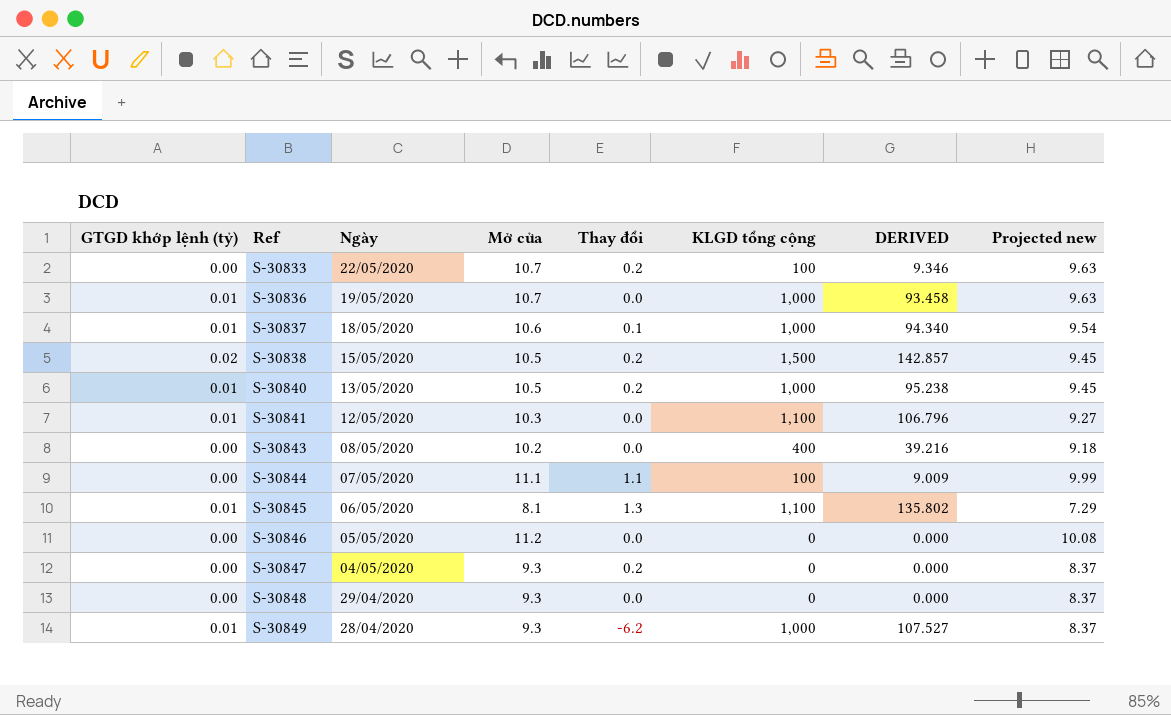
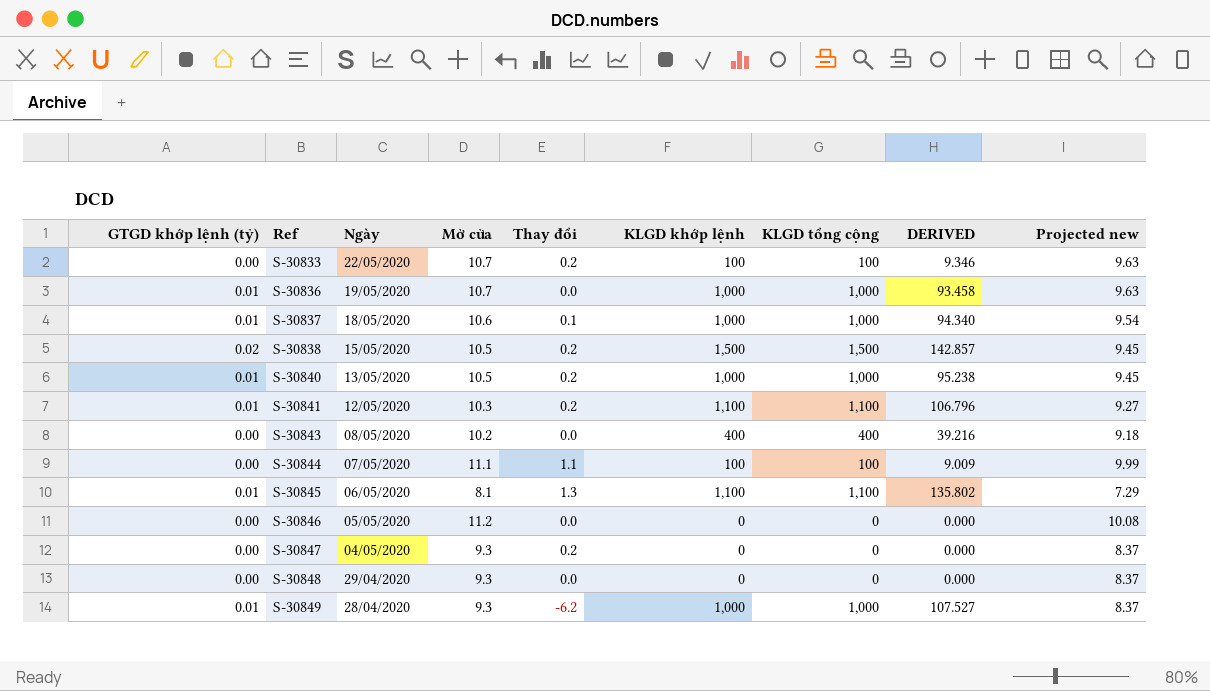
column KLGD khớp lệnh | position: none -> 6
S-30841 | Thay đổi: 0.0 -> 0.2

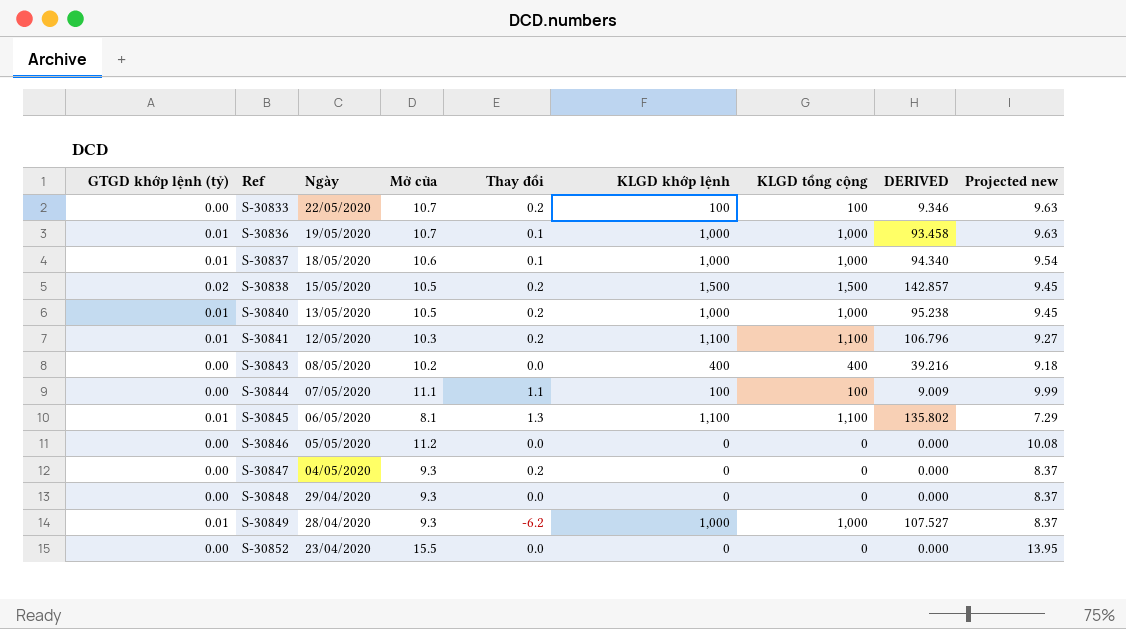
S-30836 | Thay đổi: 0.0 -> 0.1
row S-30852: none -> 0.00 | 23/04/2020 | 15.5 | 0.0 | 0 | 0 | 0.000 | 13.95

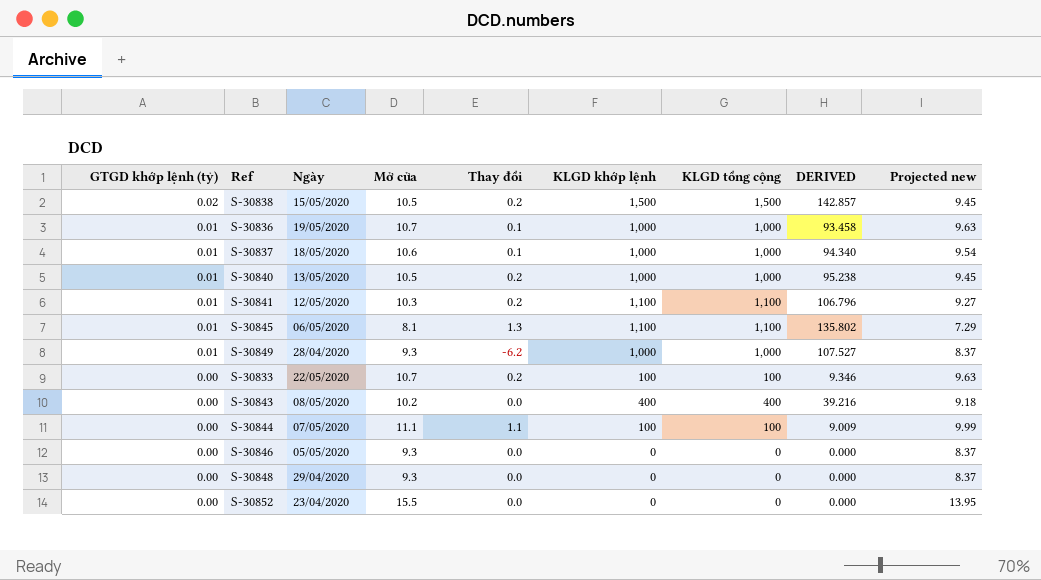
row order: Ref ascending -> GTGD khớp lệnh (tỷ) descending
row S-30847: 0.00 | 04/05/2020 | 9.3 | 0.2 | 0 | 0 | 0.000 | 8.37 -> none
S-30846 | Mở cửa: 11.2 -> 9.3
S-30846 | Projected new: 10.08 -> 8.37

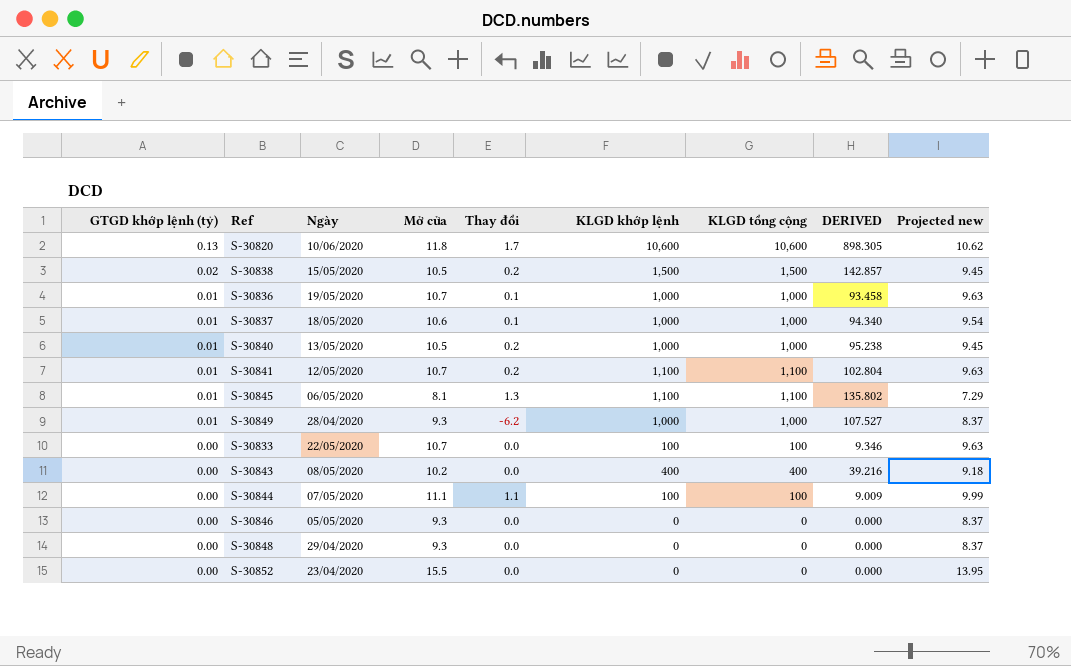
row S-30820: none -> 0.13 | 10/06/2020 | 11.8 | 1.7 | 10,600 | 10,600 | 898.305 | 10.62
S-30841 | Mở cửa: 10.3 -> 10.7
S-30841 | DERIVED: 106.796 -> 102.804
S-30841 | Projected new: 9.27 -> 9.63
S-30833 | Thay đổi: 0.2 -> 0.0

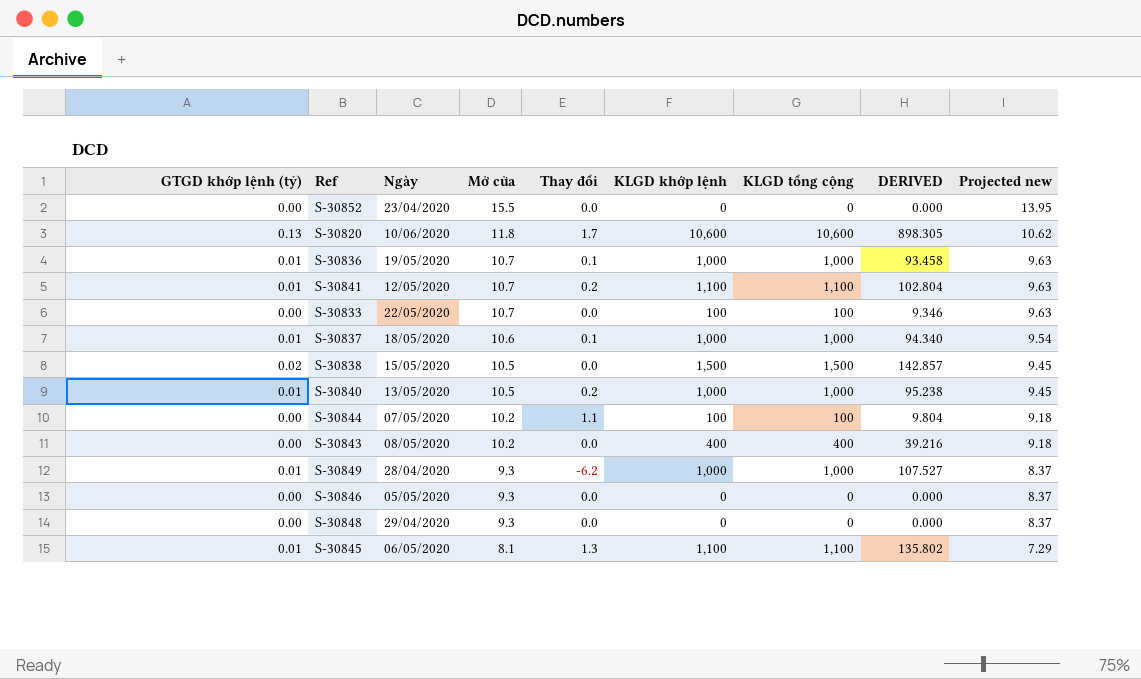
row order: GTGD khớp lệnh (tỷ) descending -> Mở cửa descending
S-30838 | Thay đổi: 0.2 -> 0.0
S-30844 | Mở cửa: 11.1 -> 10.2
S-30844 | DERIVED: 9.009 -> 9.804
S-30844 | Projected new: 9.99 -> 9.18

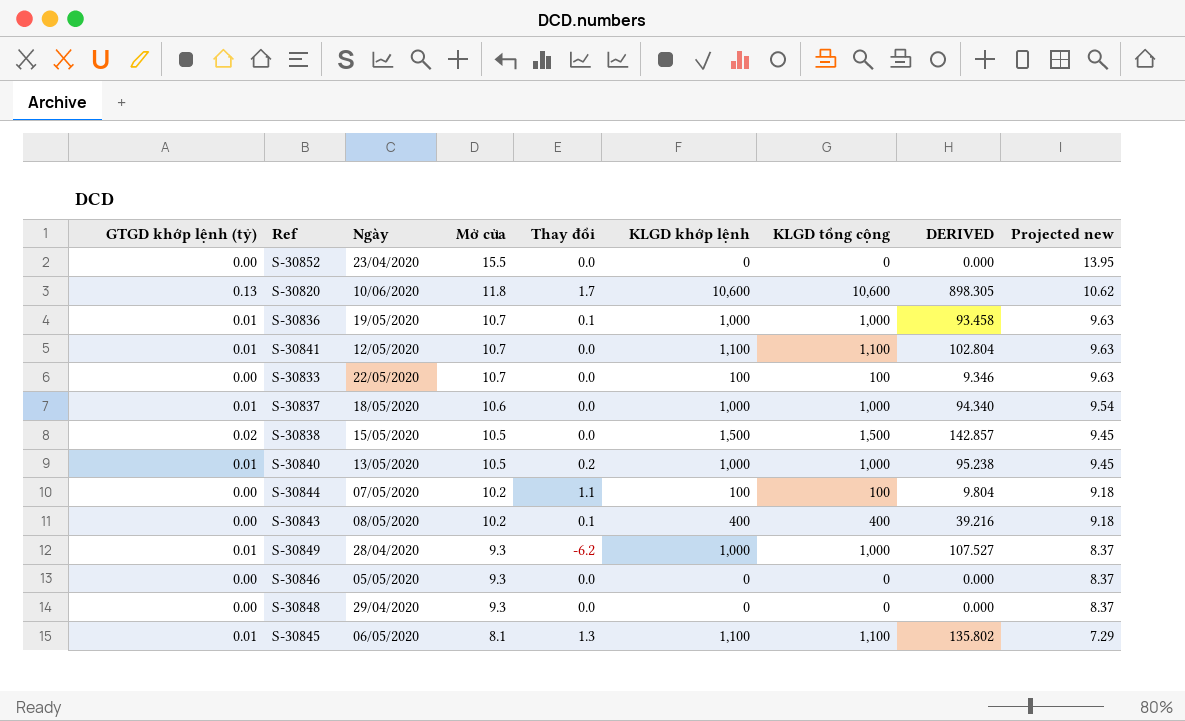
S-30841 | Thay đổi: 0.2 -> 0.0
S-30837 | Thay đổi: 0.1 -> 0.0
S-30843 | Thay đổi: 0.0 -> 0.1

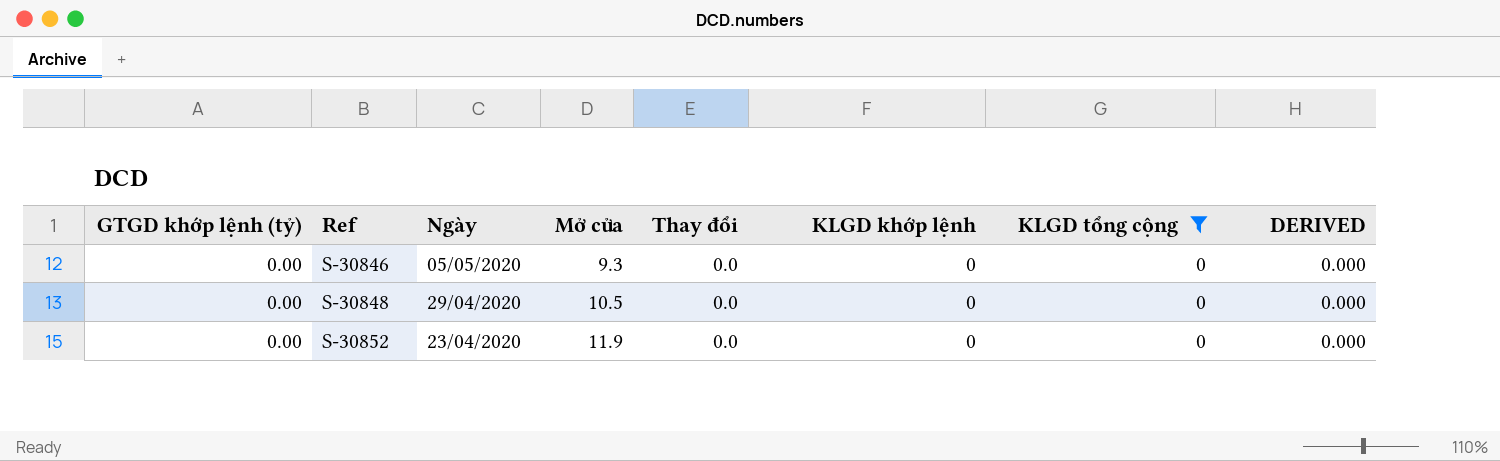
filter: none -> KLGD tổng cộng = 0
row order: Mở cửa descending -> Ref ascending
column Projected new | formula: [Mở cửa] * 0.9 -> none
S-30848 | Mở cửa: 9.3 -> 10.5
S-30852 | Mở cửa: 15.5 -> 11.9

